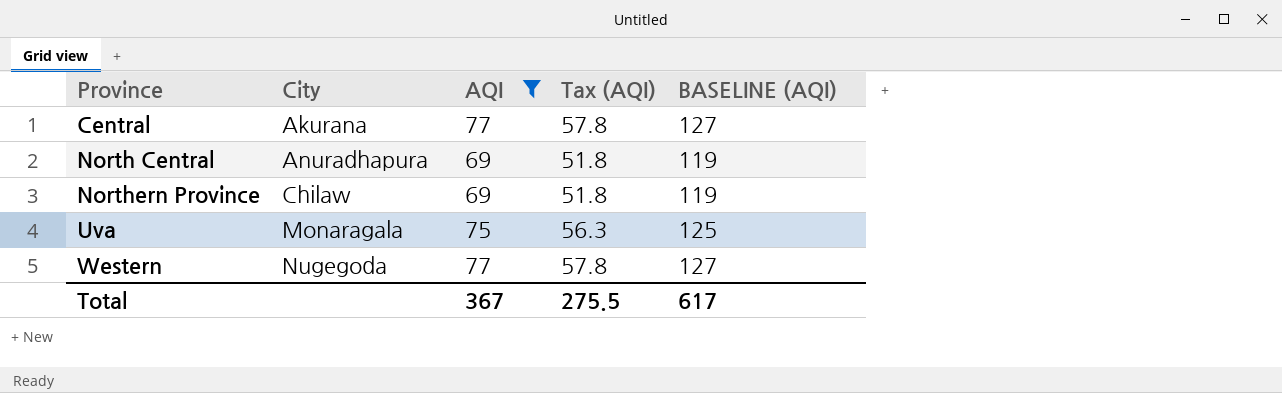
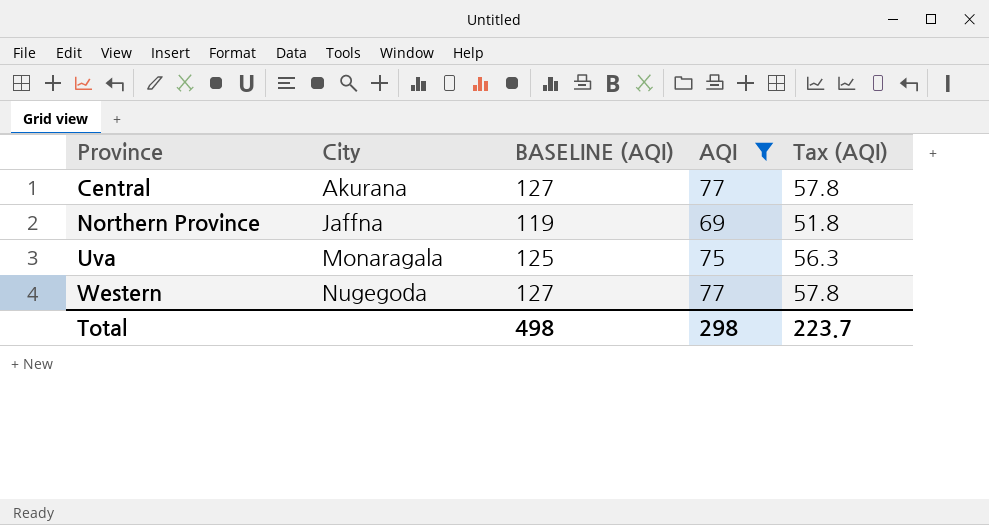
column BASELINE (AQI) | position: 5 -> 3
row North Central: Anuradhapura | 69 | 51.8 | 119 -> none
Northern Province | City: Chilaw -> Jaffna
Total | BASELINE (AQI): 617 -> 498
Total | AQI: 367 -> 298
Total | Tax (AQI): 275.5 -> 223.7

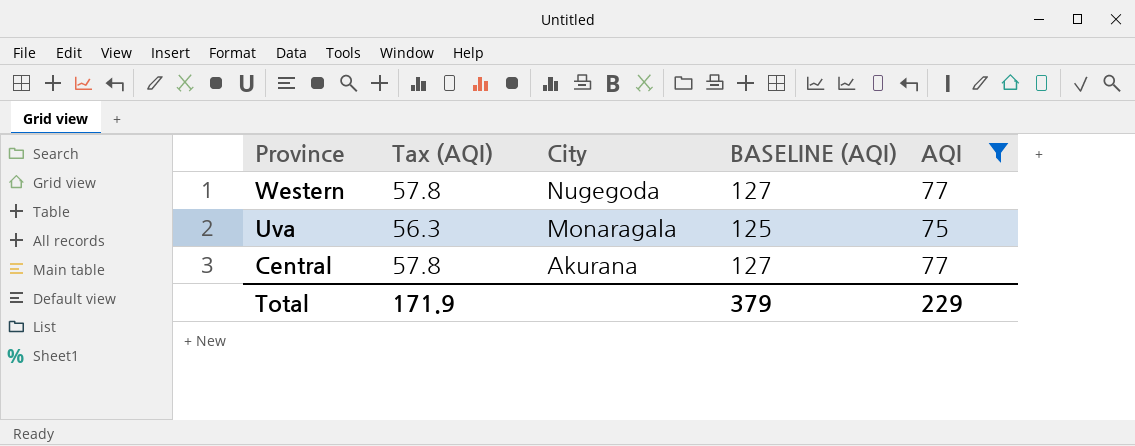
row order: Province ascending -> Province descending
column Tax (AQI) | position: 5 -> 2
row Northern Province: Jaffna | 119 | 69 | 51.8 -> none
Total | Tax (AQI): 223.7 -> 171.9
Total | BASELINE (AQI): 498 -> 379
Total | AQI: 298 -> 229

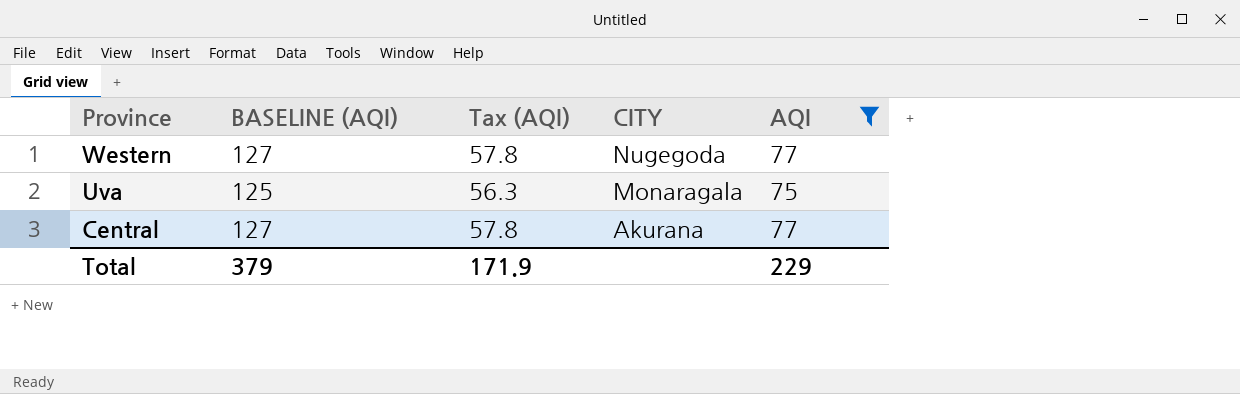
column BASELINE (AQI) | position: 4 -> 2
column name: City -> CITY

